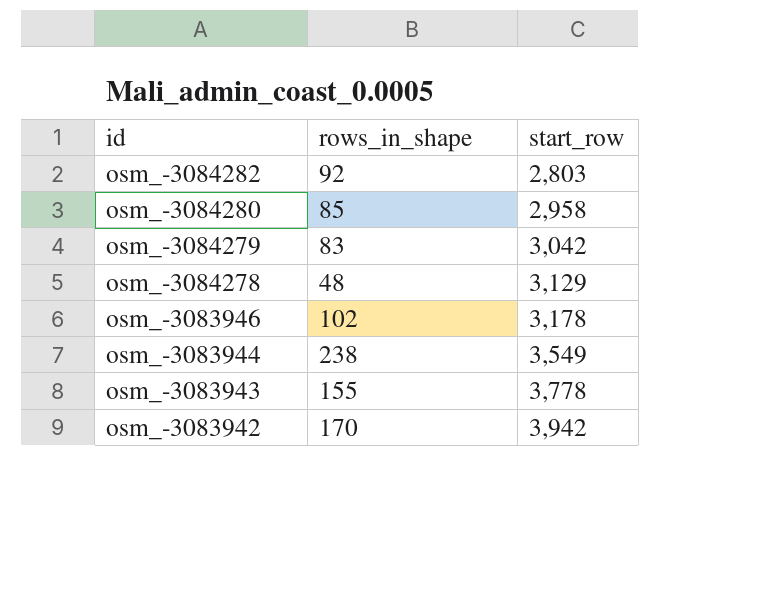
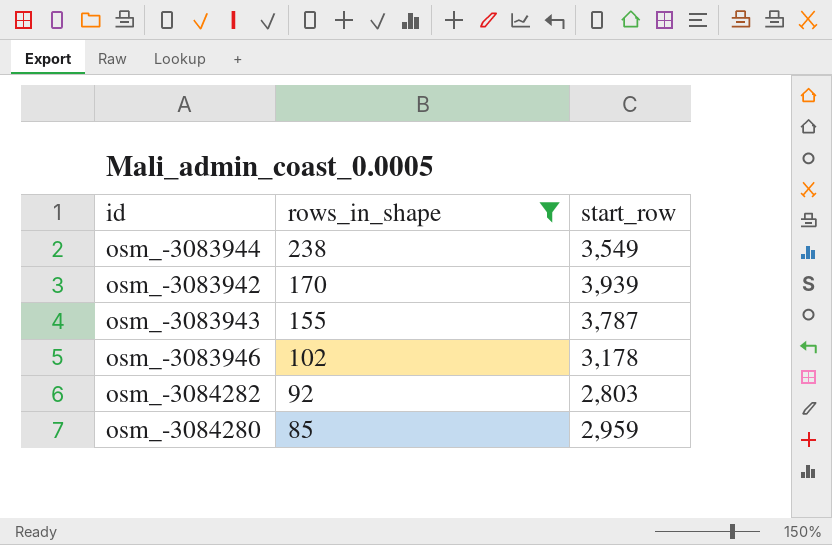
filter: none -> rows_in_shape >= 85
row order: id descending -> rows_in_shape descending
osm_-3083942 | start_row: 3,942 -> 3,939
osm_-3083943 | start_row: 3,778 -> 3,787
osm_-3084280 | start_row: 2,958 -> 2,959

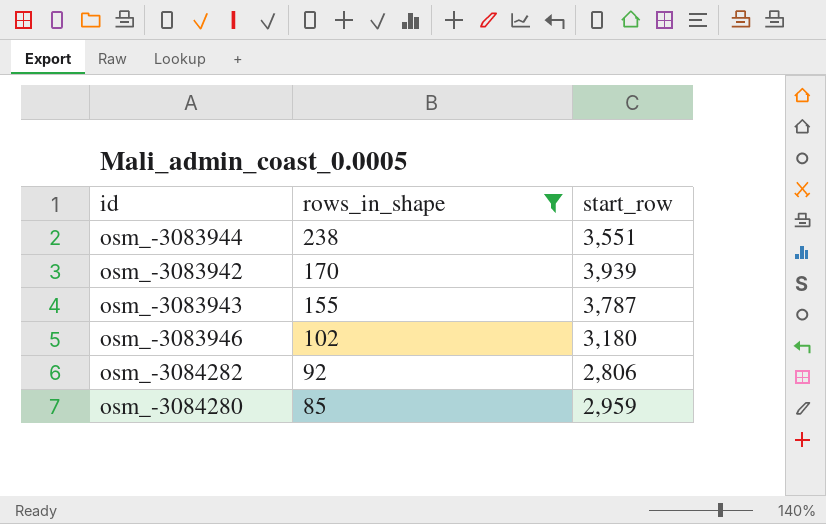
osm_-3083944 | start_row: 3,549 -> 3,551
osm_-3083946 | start_row: 3,178 -> 3,180
osm_-3084282 | start_row: 2,803 -> 2,806

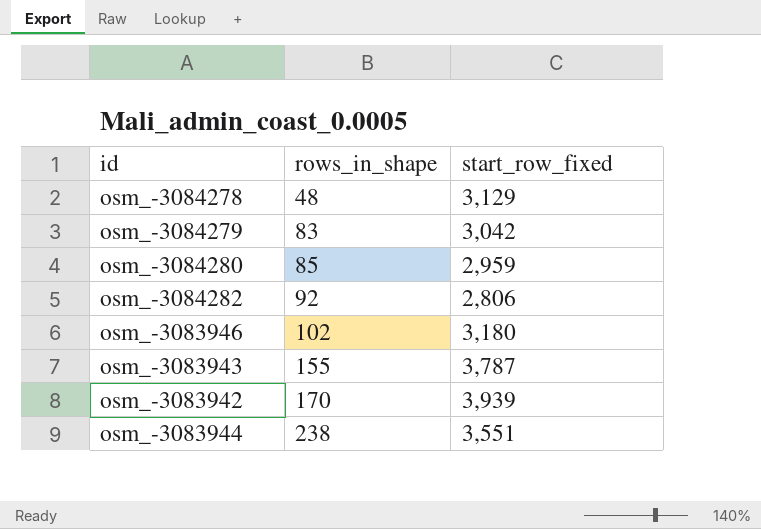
filter: rows_in_shape >= 85 -> none
row order: rows_in_shape descending -> rows_in_shape ascending
column name: start_row -> start_row_fixed

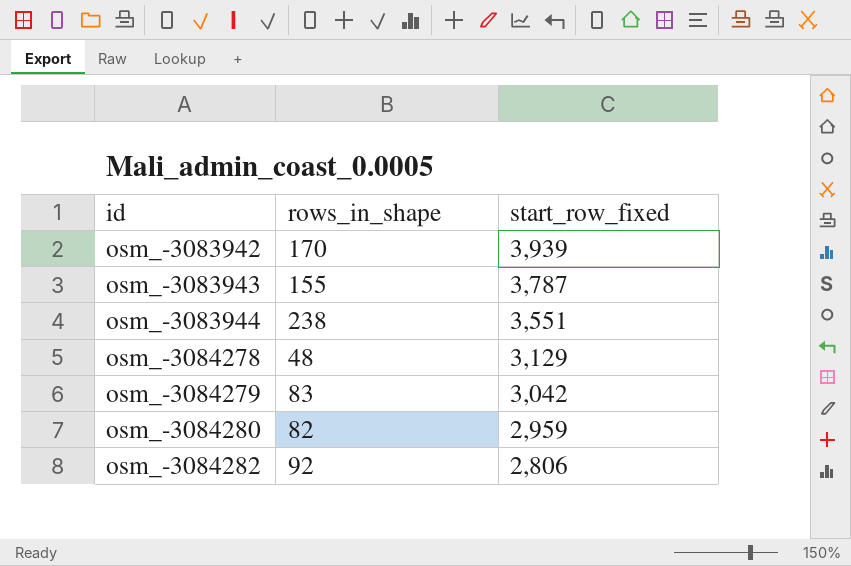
row order: rows_in_shape ascending -> id ascending
row osm_-3083946: 102 | 3,180 -> none
osm_-3084280 | rows_in_shape: 85 -> 82

